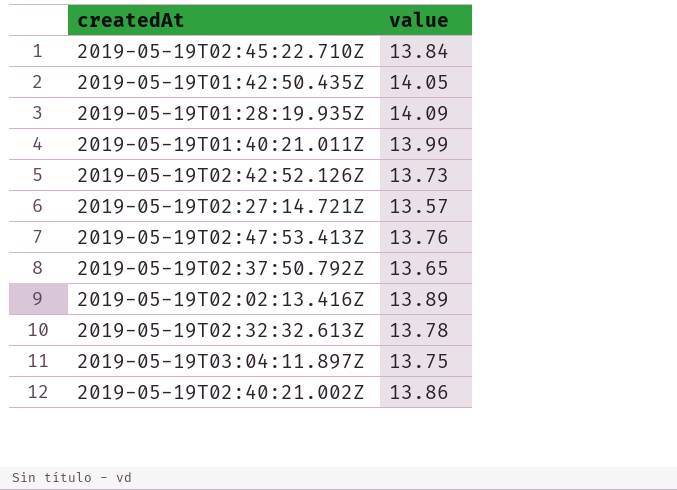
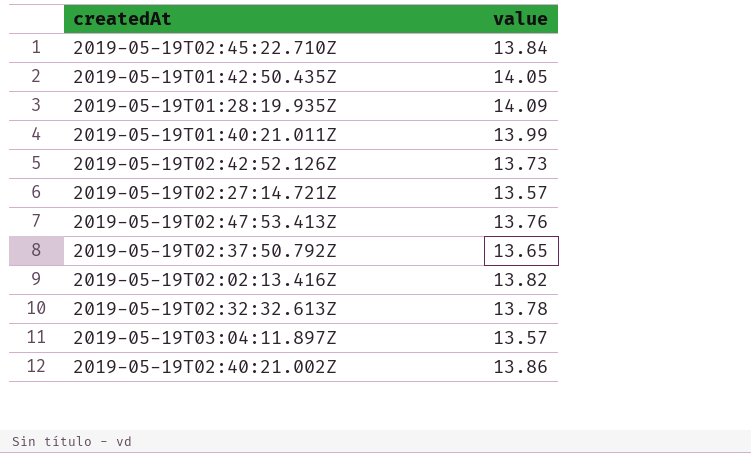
2019-05-19T02:02:13.416Z | value: 13.89 -> 13.82
2019-05-19T03:04:11.897Z | value: 13.75 -> 13.57

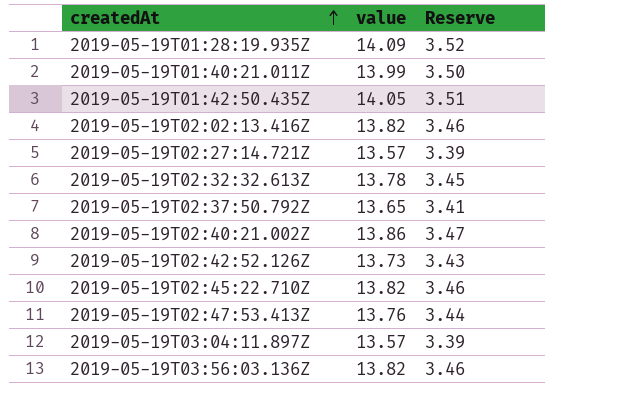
row order: none -> createdAt ascending
column Reserve | formula: none -> [value] * 0.25
2019-05-19T02:45:22.710Z | value: 13.84 -> 13.82
row 2019-05-19T03:56:03.136Z: none -> 13.82 | 3.46

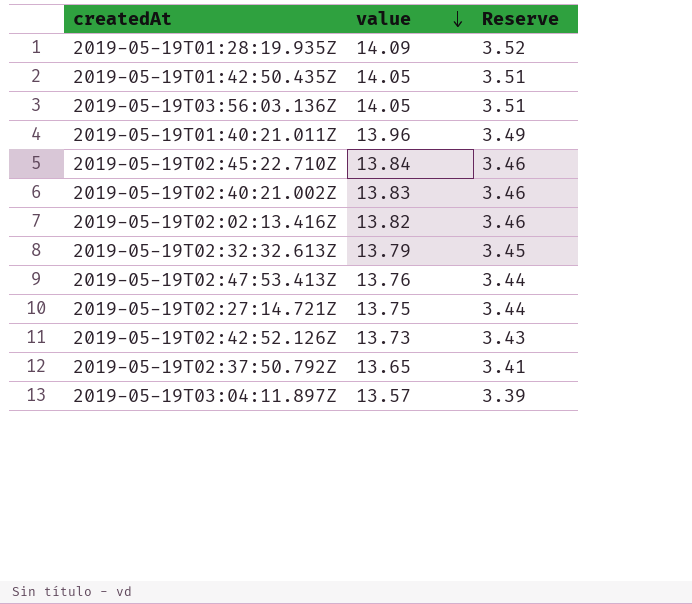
row order: createdAt ascending -> value descending
2019-05-19T03:56:03.136Z | value: 13.82 -> 14.05
2019-05-19T03:56:03.136Z | Reserve: 3.46 -> 3.51
2019-05-19T01:40:21.011Z | value: 13.99 -> 13.96
2019-05-19T01:40:21.011Z | Reserve: 3.50 -> 3.49
2019-05-19T02:45:22.710Z | value: 13.82 -> 13.84
2019-05-19T02:40:21.002Z | value: 13.86 -> 13.83
2019-05-19T02:40:21.002Z | Reserve: 3.47 -> 3.46
2019-05-19T02:32:32.613Z | value: 13.78 -> 13.79
2019-05-19T02:27:14.721Z | value: 13.57 -> 13.75
2019-05-19T02:27:14.721Z | Reserve: 3.39 -> 3.44

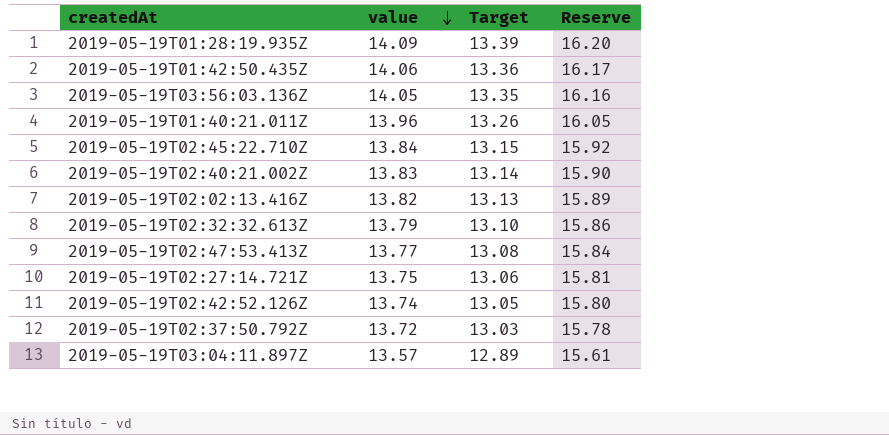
column Target | formula: none -> [value] * 0.95
column Reserve | formula: [value] * 0.25 -> [value] * 1.15
2019-05-19T01:42:50.435Z | value: 14.05 -> 14.06
2019-05-19T02:47:53.413Z | value: 13.76 -> 13.77
2019-05-19T02:42:52.126Z | value: 13.73 -> 13.74
2019-05-19T02:37:50.792Z | value: 13.65 -> 13.72

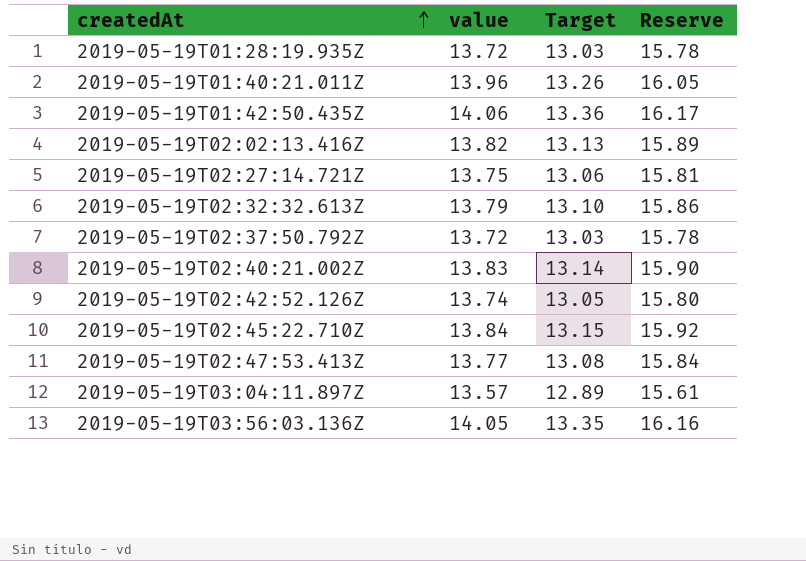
row order: value descending -> createdAt ascending
2019-05-19T01:28:19.935Z | value: 14.09 -> 13.72
2019-05-19T01:28:19.935Z | Target: 13.39 -> 13.03
2019-05-19T01:28:19.935Z | Reserve: 16.20 -> 15.78

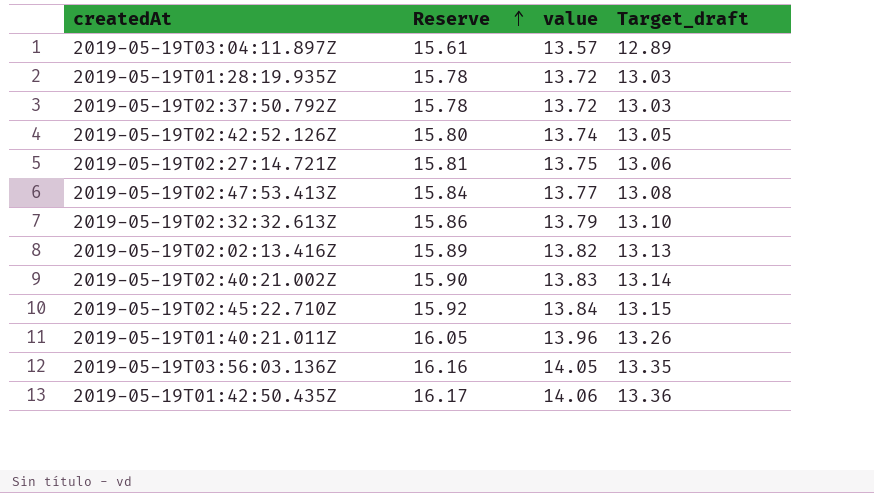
row order: createdAt ascending -> Reserve ascending
column Reserve | position: 4 -> 2
column name: Target -> Target_draft

